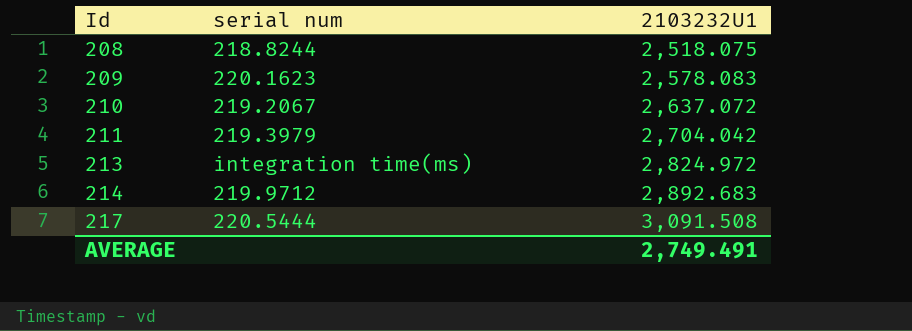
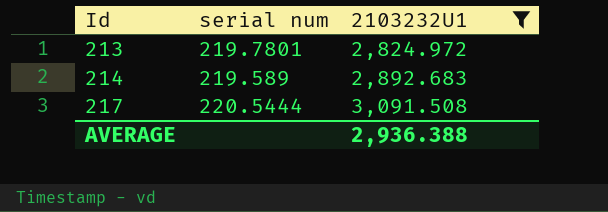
filter: none -> 2103232U1 >= 2,824.972
213 | serial num: integration time(ms) -> 219.7801
214 | serial num: 219.9712 -> 219.589
AVERAGE | 2103232U1: 2,749.491 -> 2,936.388

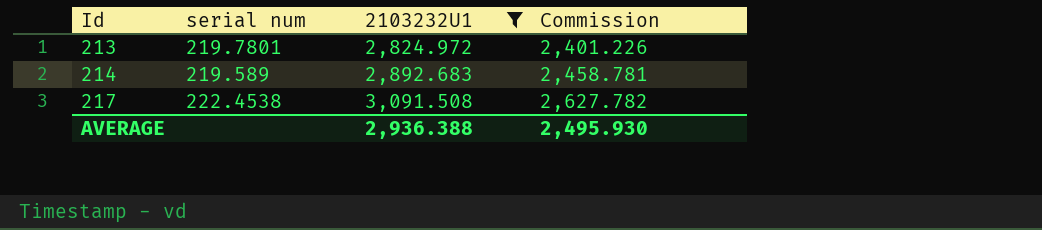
column Commission | formula: none -> [2103232U1] * 0.85
217 | serial num: 220.5444 -> 222.4538

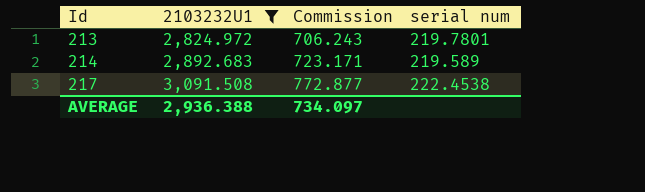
column Commission | formula: [2103232U1] * 0.85 -> [2103232U1] * 0.25
column serial num | position: 2 -> 4
AVERAGE | Commission: 2,495.930 -> 734.097

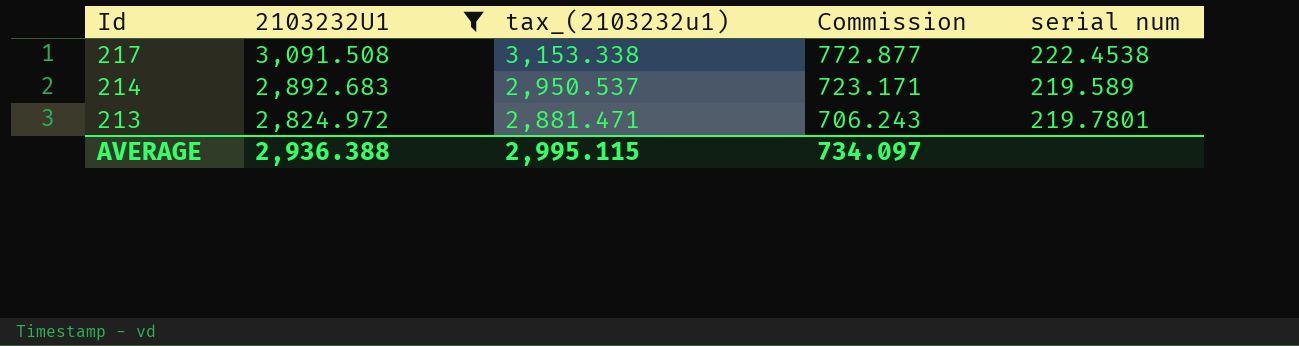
row order: Id ascending -> Id descending
column tax_(2103232u1) | formula: none -> [2103232U1] * 1.02

